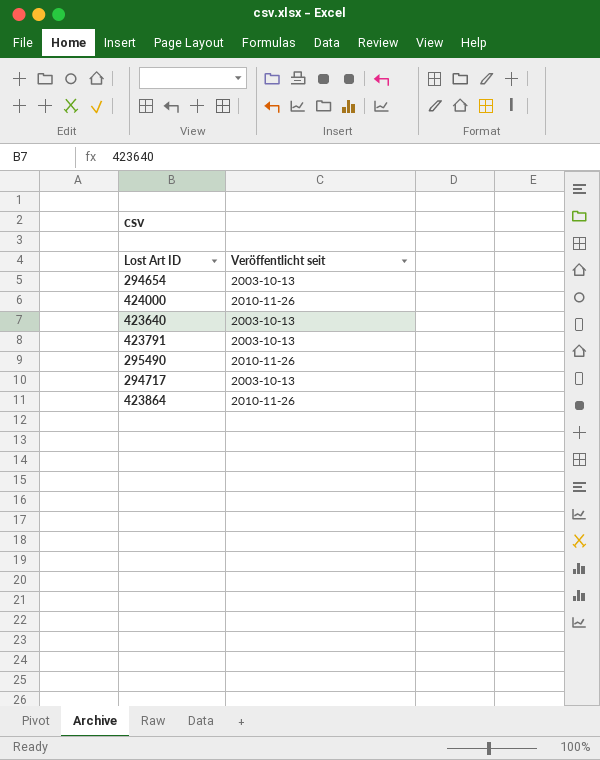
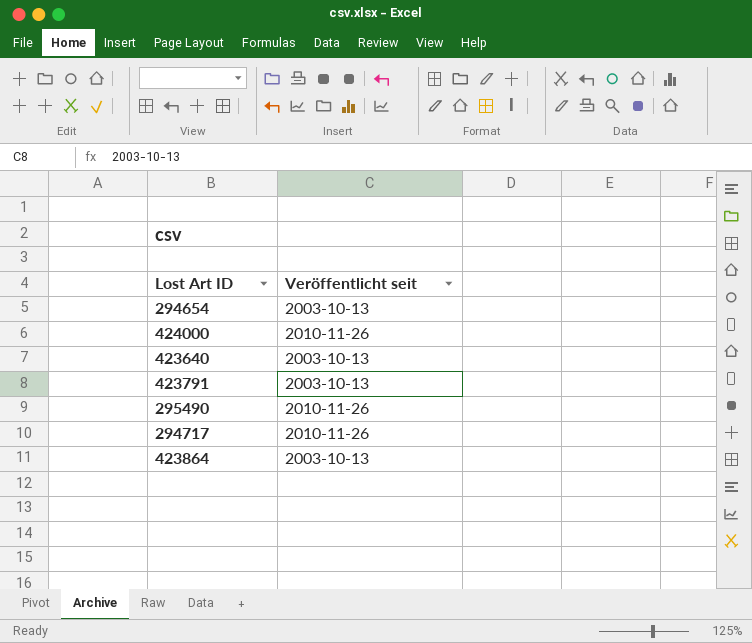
294717 | Veröffentlicht seit: 2003-10-13 -> 2010-11-26
423864 | Veröffentlicht seit: 2010-11-26 -> 2003-10-13

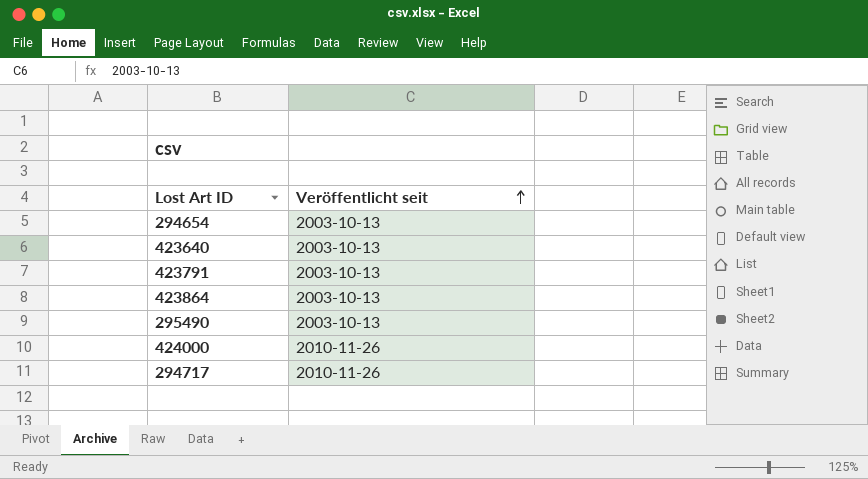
row order: none -> Veröffentlicht seit ascending
295490 | Veröffentlicht seit: 2010-11-26 -> 2003-10-13

